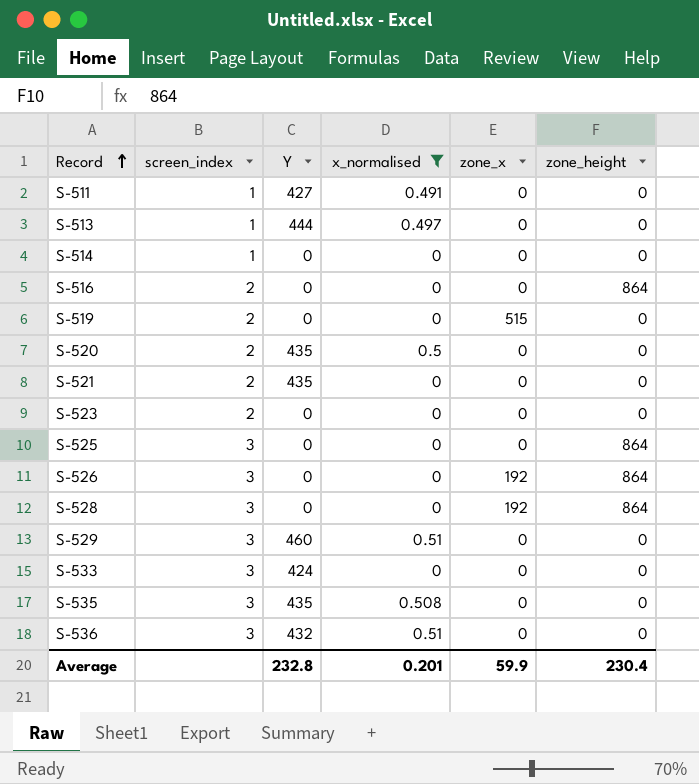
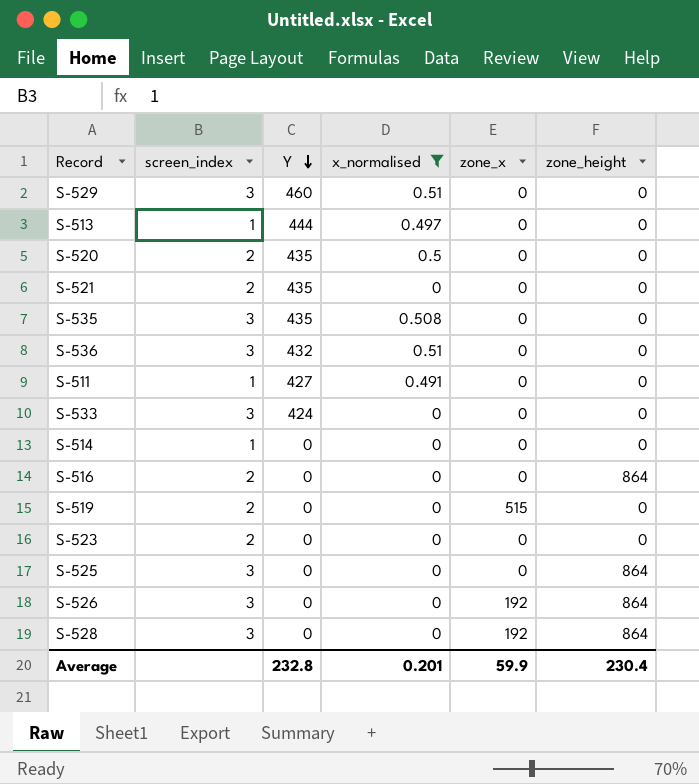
row order: Record ascending -> Y descending

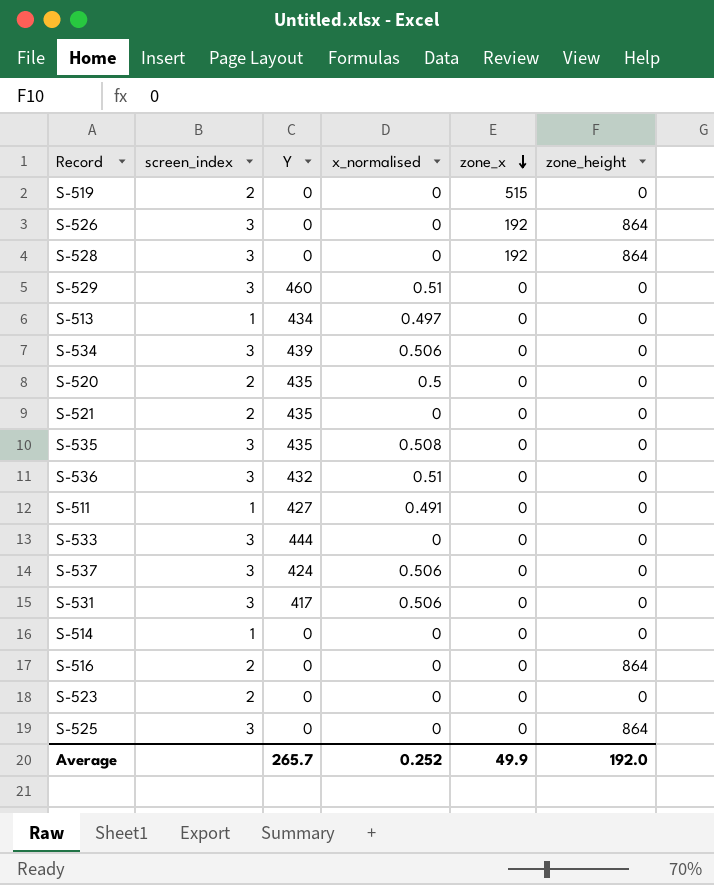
filter: x_normalised != 0.506 -> none
row order: Y descending -> zone_x descending
S-513 | Y: 444 -> 434
S-533 | Y: 424 -> 444
Average | Y: 232.8 -> 265.7
Average | x_normalised: 0.201 -> 0.252
Average | zone_x: 59.9 -> 49.9
Average | zone_height: 230.4 -> 192.0

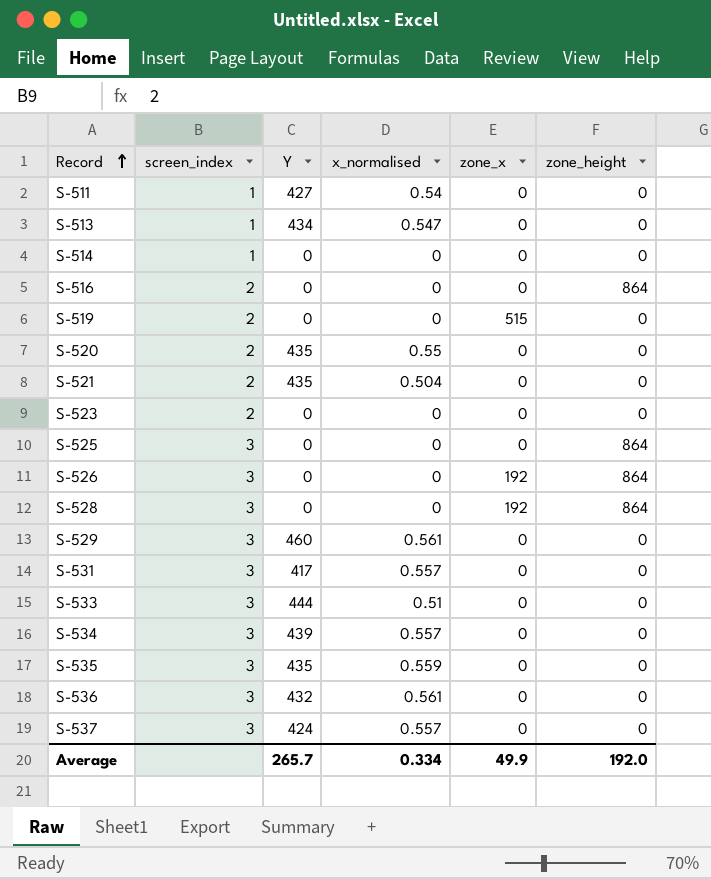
row order: zone_x descending -> Record ascending
S-511 | x_normalised: 0.491 -> 0.54
S-513 | x_normalised: 0.497 -> 0.547
S-520 | x_normalised: 0.5 -> 0.55
S-521 | x_normalised: 0 -> 0.504
S-529 | x_normalised: 0.51 -> 0.561
S-531 | x_normalised: 0.506 -> 0.557
S-533 | x_normalised: 0 -> 0.51
S-534 | x_normalised: 0.506 -> 0.557
S-535 | x_normalised: 0.508 -> 0.559
S-536 | x_normalised: 0.51 -> 0.561
S-537 | x_normalised: 0.506 -> 0.557
Average | x_normalised: 0.252 -> 0.334

